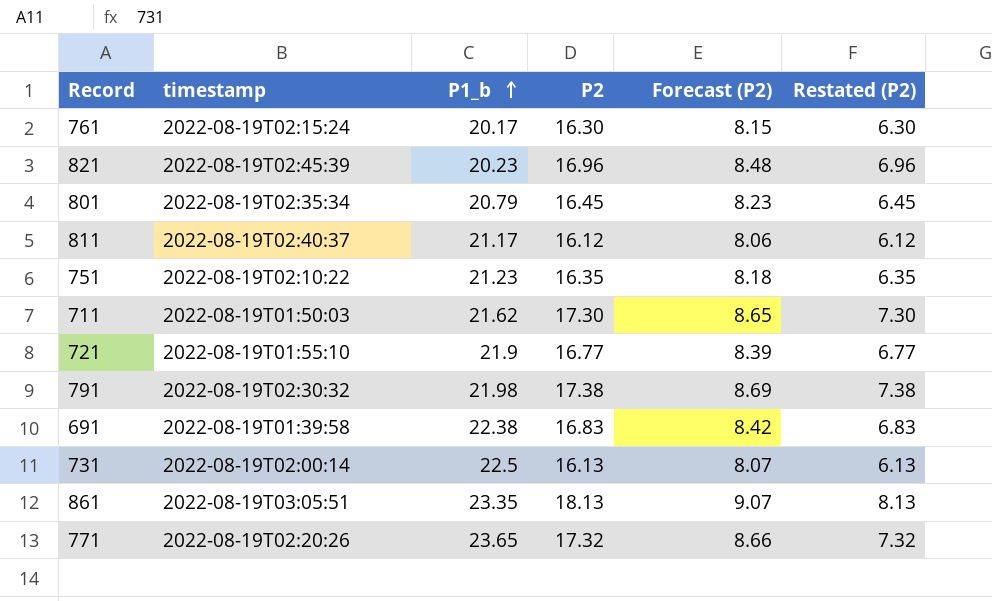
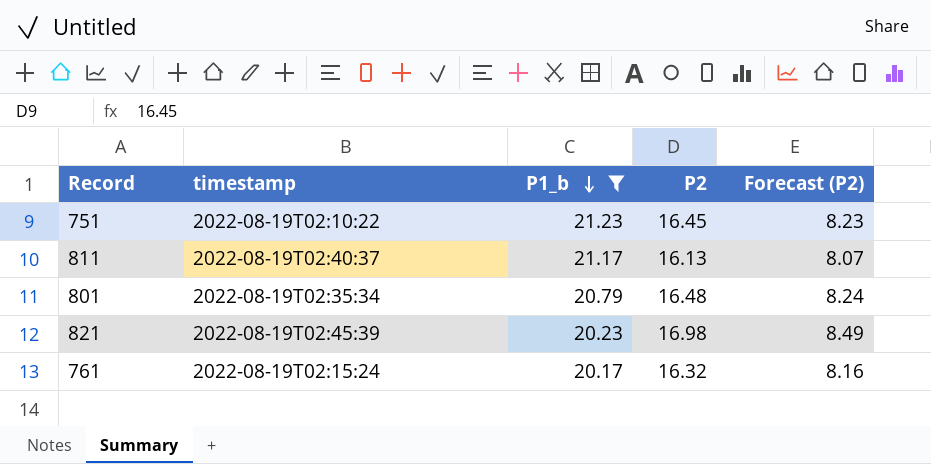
filter: none -> P1_b <= 21.23
row order: P1_b ascending -> P1_b descending
column Restated (P2) | formula: [P2] - 10 -> none
751 | P2: 16.35 -> 16.45
751 | Forecast (P2): 8.18 -> 8.23
811 | P2: 16.12 -> 16.13
811 | Forecast (P2): 8.06 -> 8.07
801 | P2: 16.45 -> 16.48
801 | Forecast (P2): 8.23 -> 8.24
821 | P2: 16.96 -> 16.98
821 | Forecast (P2): 8.48 -> 8.49
761 | P2: 16.30 -> 16.32
761 | Forecast (P2): 8.15 -> 8.16

